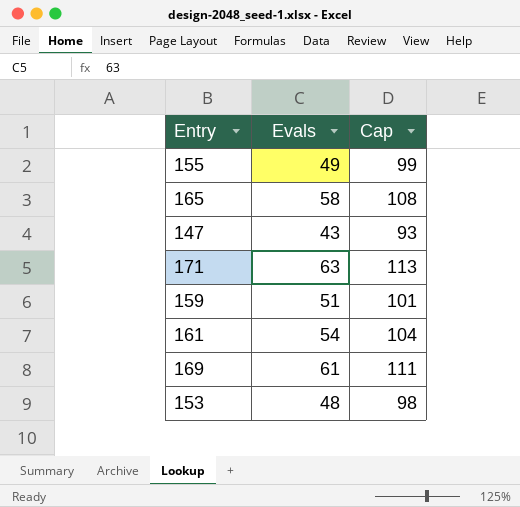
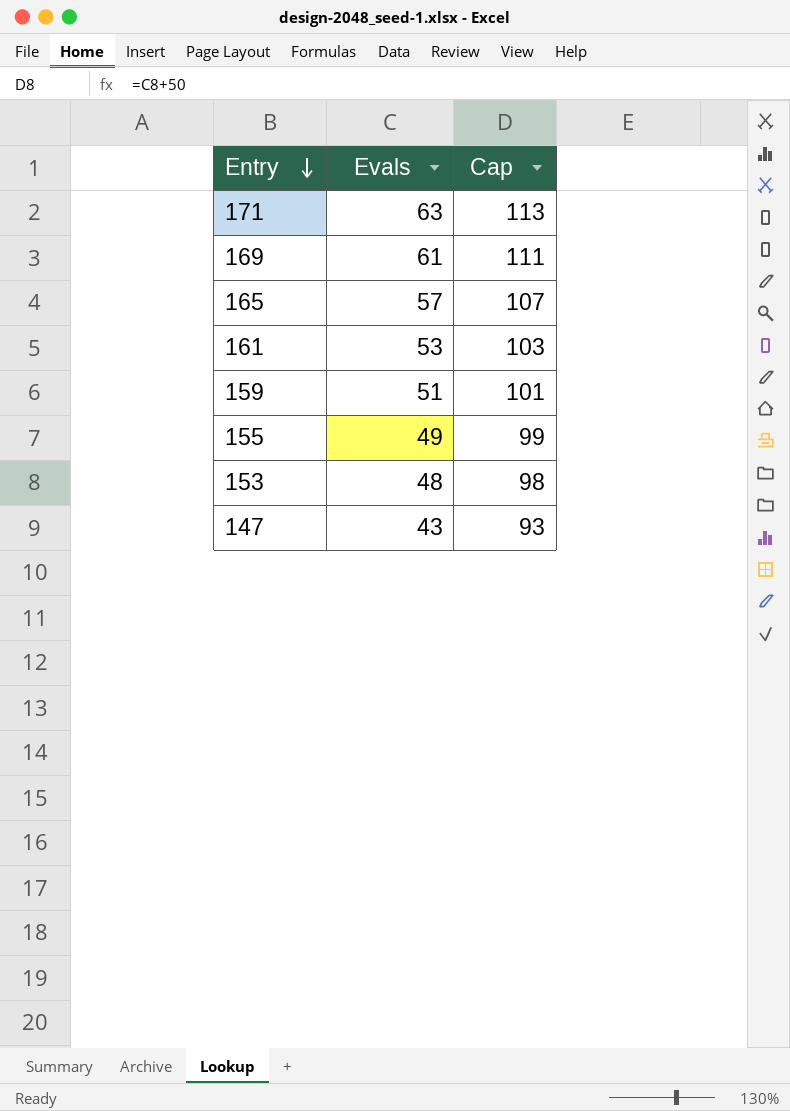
row order: none -> Entry descending
165 | Evals: 58 -> 57
165 | Cap: 108 -> 107
161 | Evals: 54 -> 53
161 | Cap: 104 -> 103

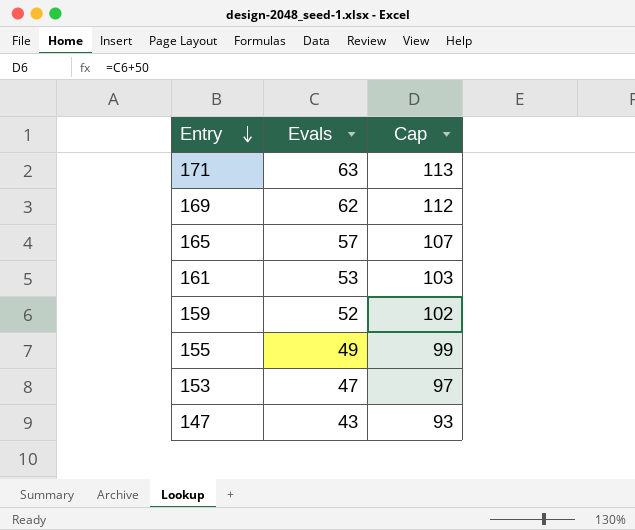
169 | Evals: 61 -> 62
169 | Cap: 111 -> 112
159 | Evals: 51 -> 52
159 | Cap: 101 -> 102
153 | Evals: 48 -> 47
153 | Cap: 98 -> 97

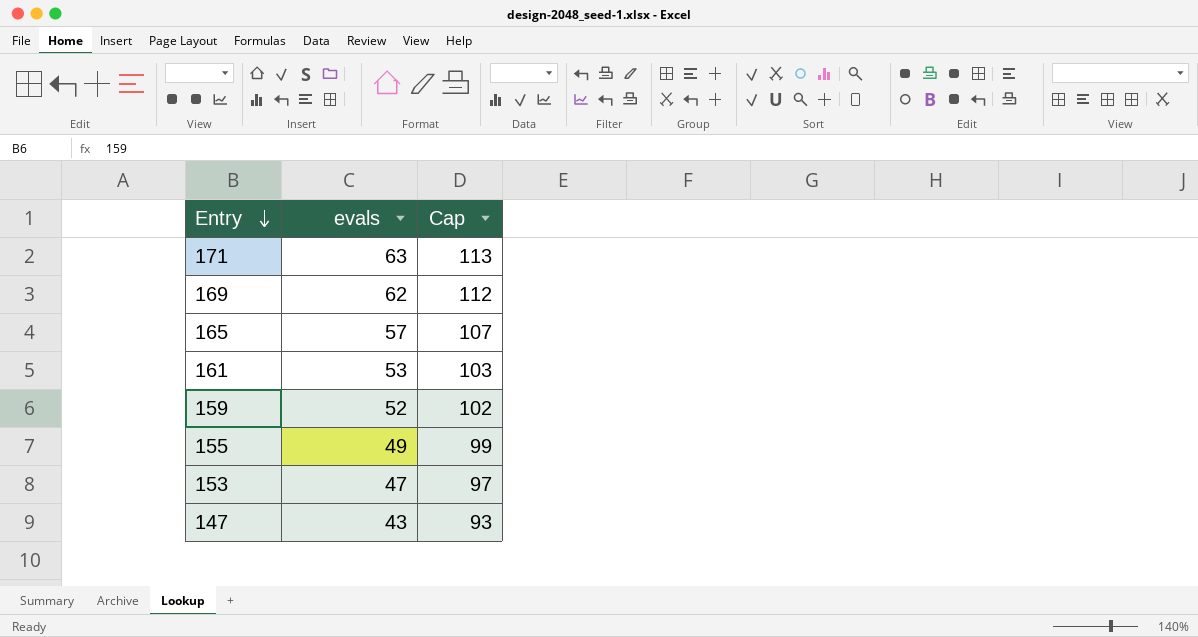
column name: Evals -> evals

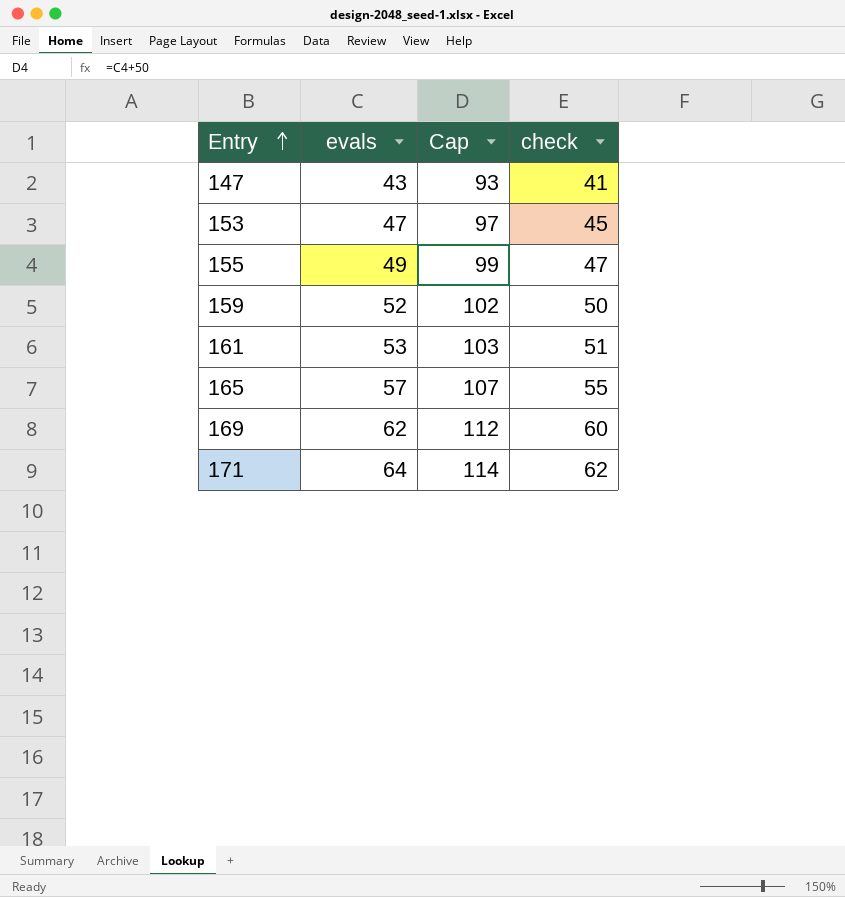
row order: Entry descending -> Entry ascending
column check | formula: none -> [evals] - 2
171 | evals: 63 -> 64
171 | Cap: 113 -> 114

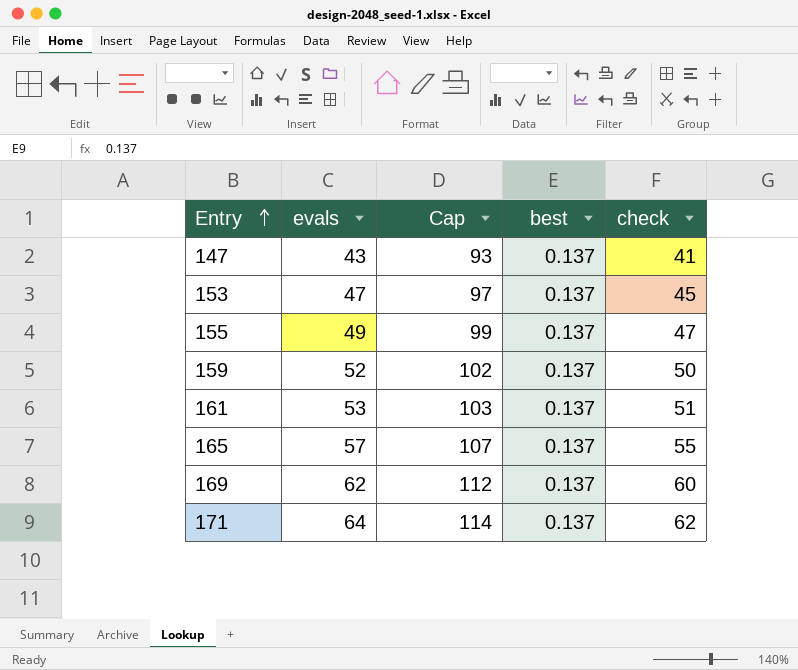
column best | position: none -> 4

